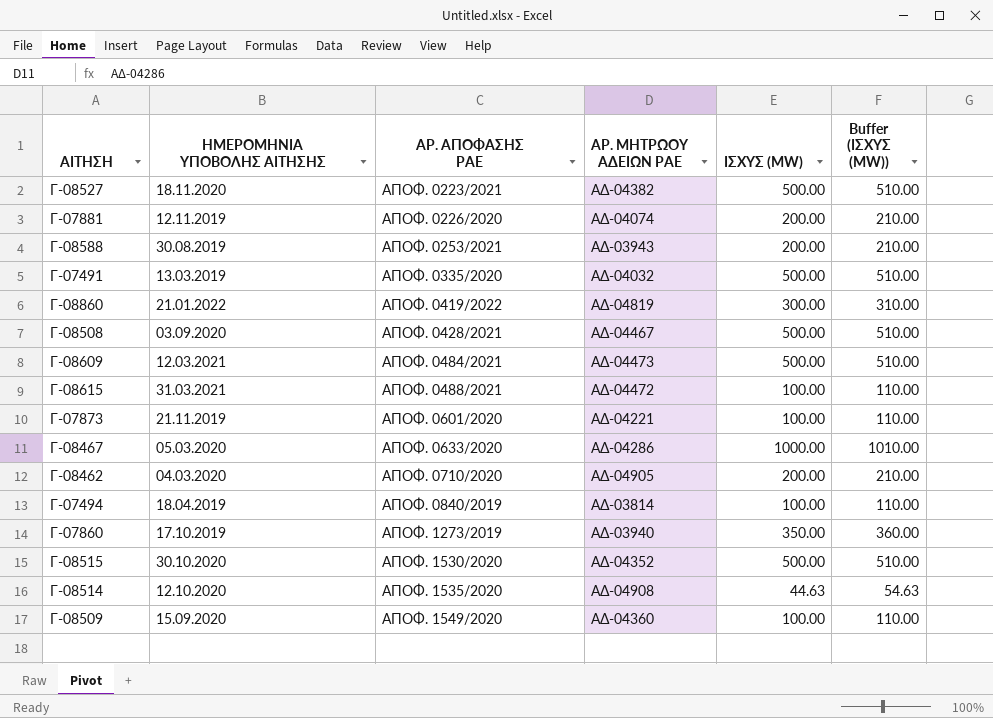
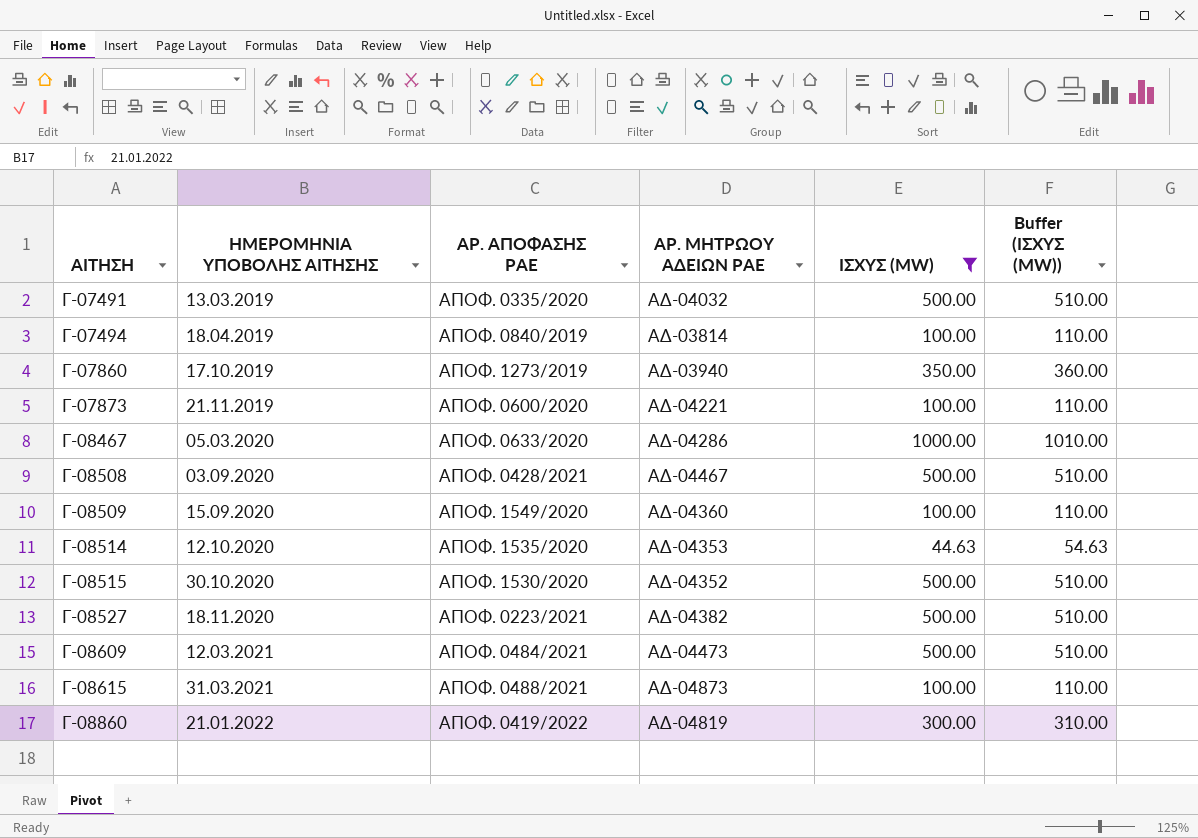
filter: none -> ΙΣΧΥΣ (MW) != 200.00
row order: ΑΡ. ΑΠΟΦΑΣΗΣ ΡΑΕ ascending -> ΑΙΤΗΣΗ ascending
Γ-07873 | ΑΡ. ΑΠΟΦΑΣΗΣ ΡΑΕ: ΑΠΟΦ. 0601/2020 -> ΑΠΟΦ. 0600/2020
Γ-08514 | ΑΡ. ΜΗΤΡΩΟΥ ΑΔΕΙΩΝ ΡΑΕ: ΑΔ-04908 -> ΑΔ-04353
Γ-08615 | ΑΡ. ΜΗΤΡΩΟΥ ΑΔΕΙΩΝ ΡΑΕ: ΑΔ-04472 -> ΑΔ-04873

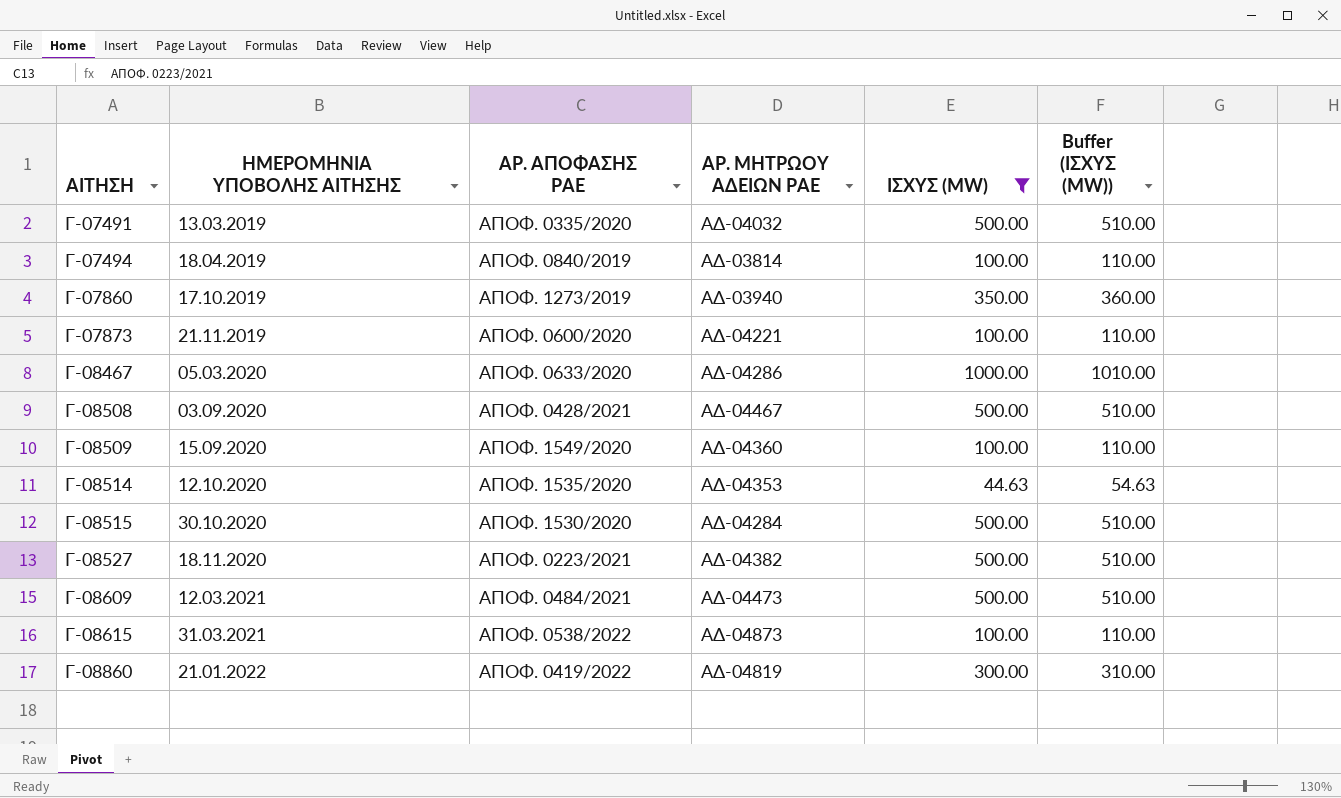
Γ-08515 | ΑΡ. ΜΗΤΡΩΟΥ ΑΔΕΙΩΝ ΡΑΕ: ΑΔ-04352 -> ΑΔ-04284
Γ-08615 | ΑΡ. ΑΠΟΦΑΣΗΣ ΡΑΕ: ΑΠΟΦ. 0488/2021 -> ΑΠΟΦ. 0538/2022

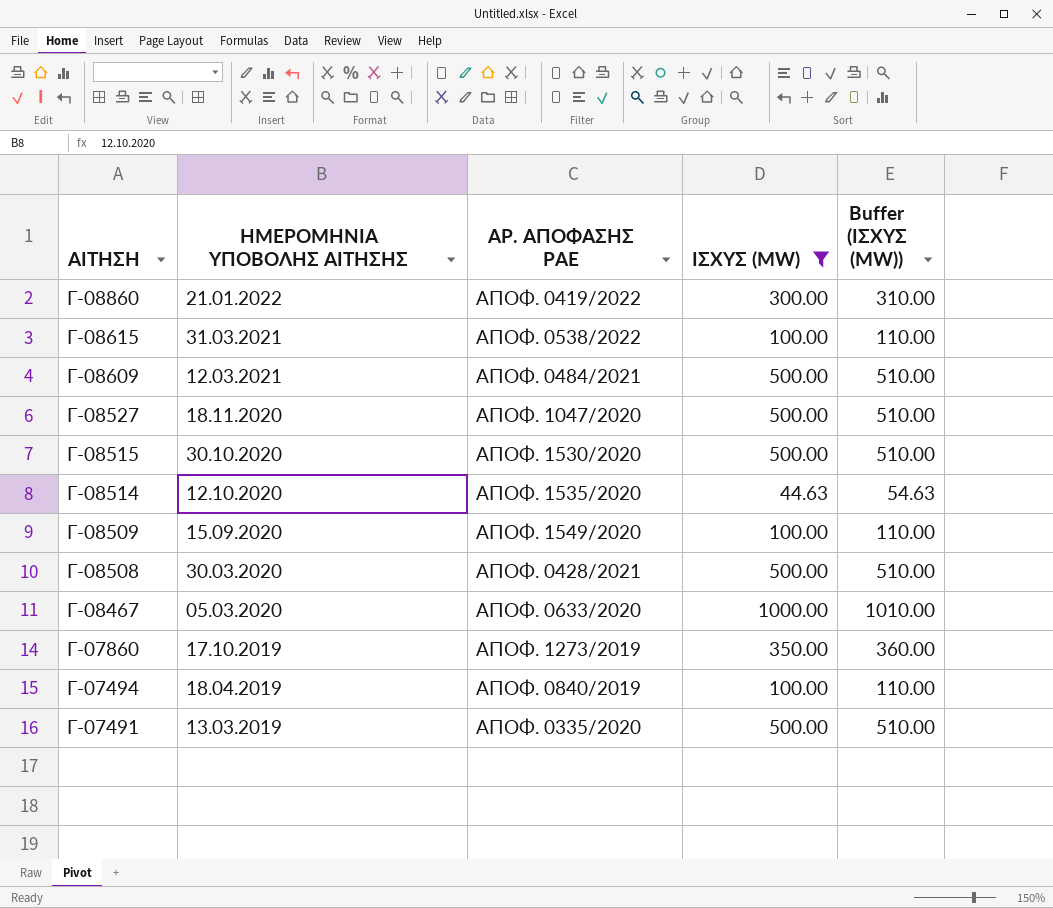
row order: ΑΙΤΗΣΗ ascending -> ΑΙΤΗΣΗ descending
column ΑΡ. ΜΗΤΡΩΟΥ ΑΔΕΙΩΝ ΡΑΕ | position: 4 -> none
row Γ-07873: 21.11.2019 | ΑΠΟΦ. 0600/2020 | ΑΔ-04221 | 100.00 | 110.00 -> none
Γ-08527 | ΑΡ. ΑΠΟΦΑΣΗΣ ΡΑΕ: ΑΠΟΦ. 0223/2021 -> ΑΠΟΦ. 1047/2020
Γ-08508 | ΗΜΕΡΟΜΗΝΙΑ ΥΠΟΒΟΛΗΣ ΑΙΤΗΣΗΣ: 03.09.2020 -> 30.03.2020

